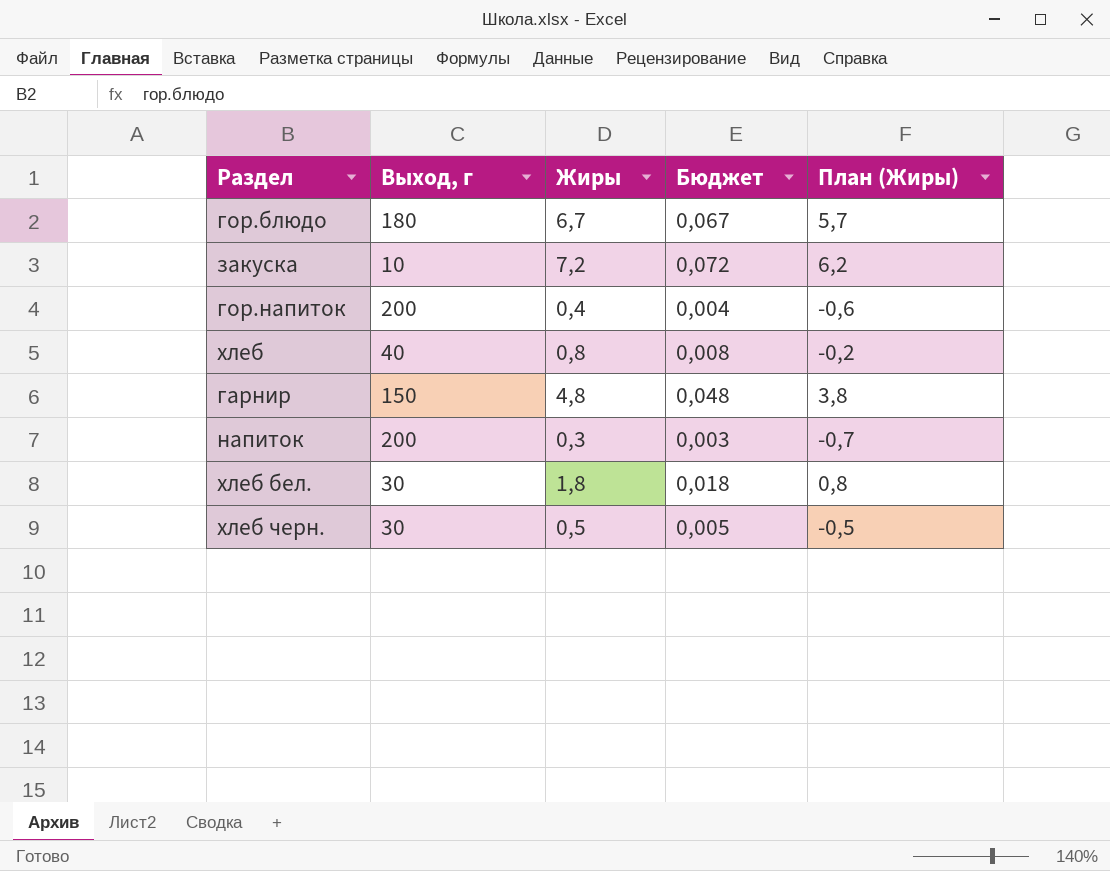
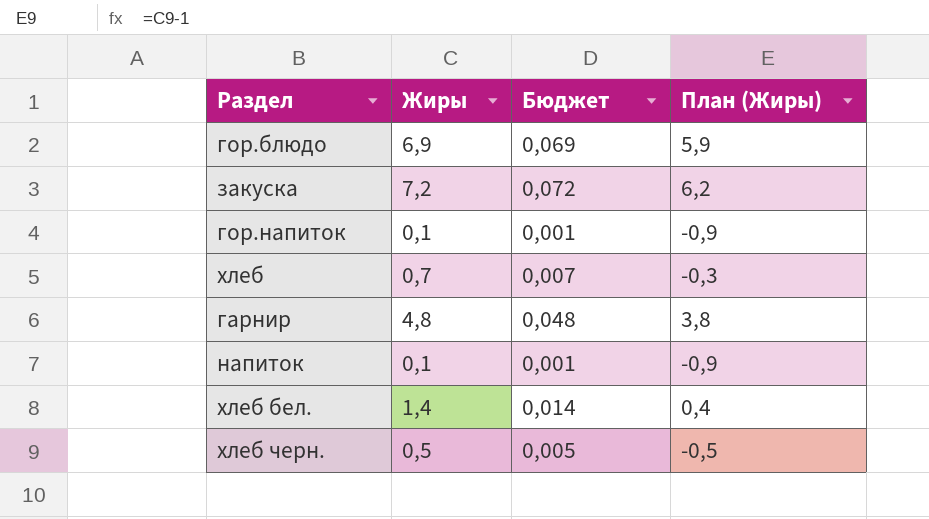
column Выход, г | position: 2 -> none
гор.блюдо | Жиры: 6,7 -> 6,9
гор.блюдо | Бюджет: 0,067 -> 0,069
гор.блюдо | План (Жиры): 5,7 -> 5,9
гор.напиток | Жиры: 0,4 -> 0,1
гор.напиток | Бюджет: 0,004 -> 0,001
гор.напиток | План (Жиры): -0,6 -> -0,9
хлеб | Жиры: 0,8 -> 0,7
хлеб | Бюджет: 0,008 -> 0,007
хлеб | План (Жиры): -0,2 -> -0,3
напиток | Жиры: 0,3 -> 0,1
напиток | Бюджет: 0,003 -> 0,001
напиток | План (Жиры): -0,7 -> -0,9
хлеб бел. | Жиры: 1,8 -> 1,4
хлеб бел. | Бюджет: 0,018 -> 0,014
хлеб бел. | План (Жиры): 0,8 -> 0,4

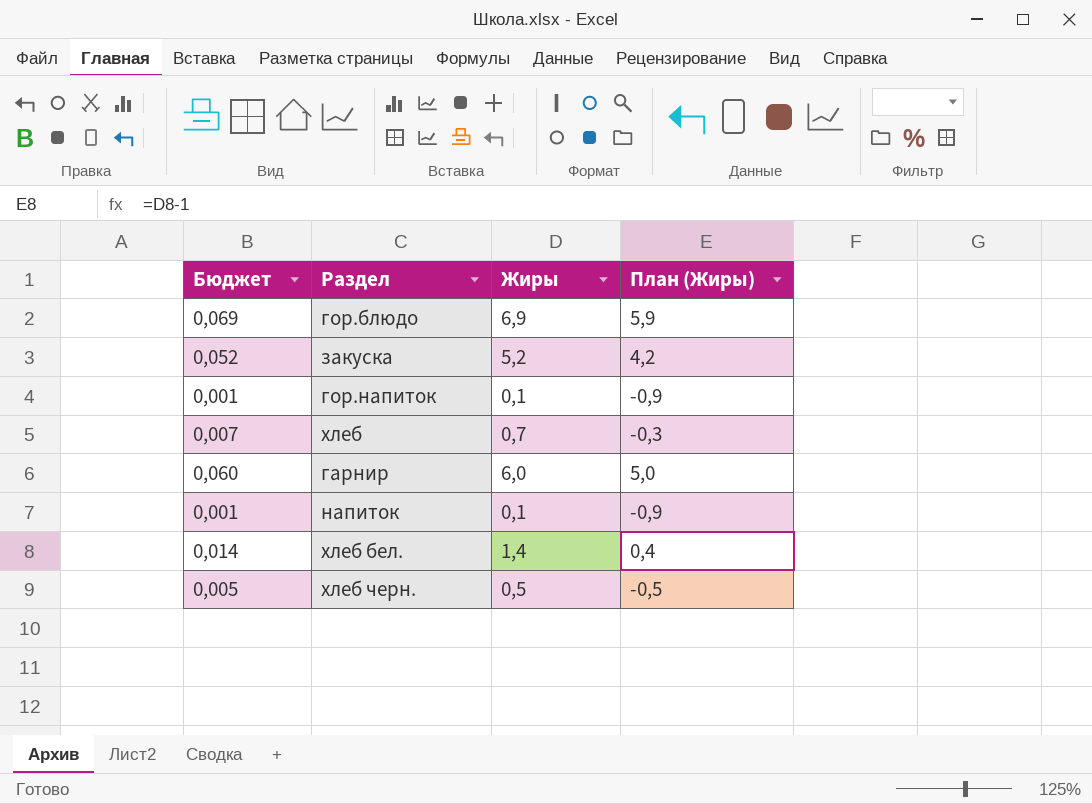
column Бюджет | position: 3 -> 1
закуска | Бюджет: 0,072 -> 0,052
закуска | Жиры: 7,2 -> 5,2
закуска | План (Жиры): 6,2 -> 4,2
гарнир | Бюджет: 0,048 -> 0,060
гарнир | Жиры: 4,8 -> 6,0
гарнир | План (Жиры): 3,8 -> 5,0

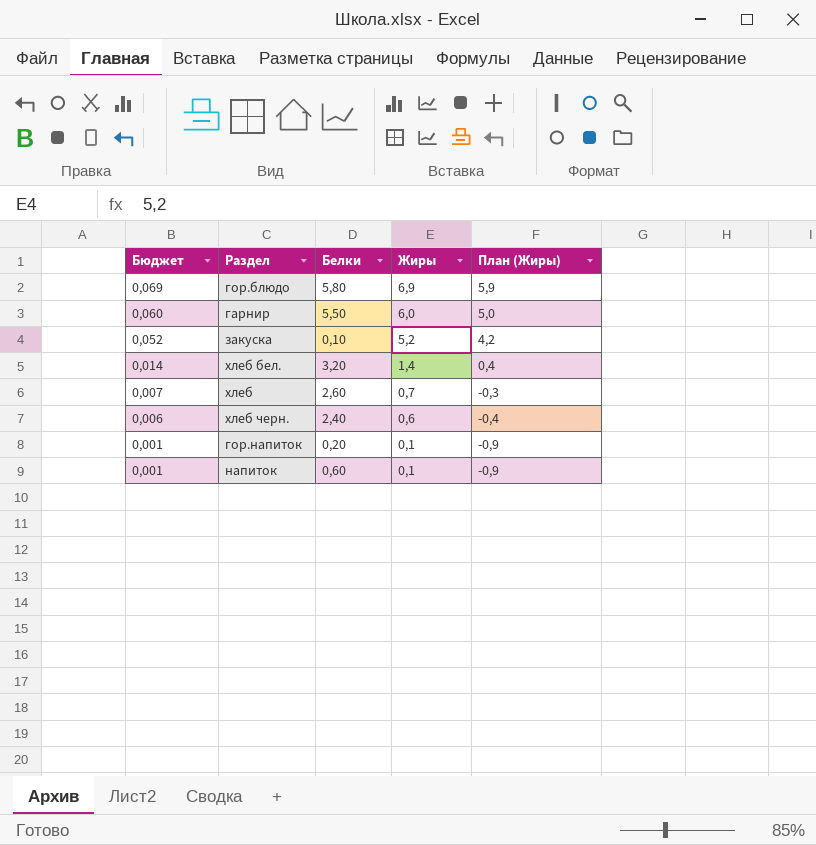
row order: none -> Бюджет descending
column Белки | position: none -> 3
хлеб черн. | Бюджет: 0,005 -> 0,006
хлеб черн. | Жиры: 0,5 -> 0,6
хлеб черн. | План (Жиры): -0,5 -> -0,4

